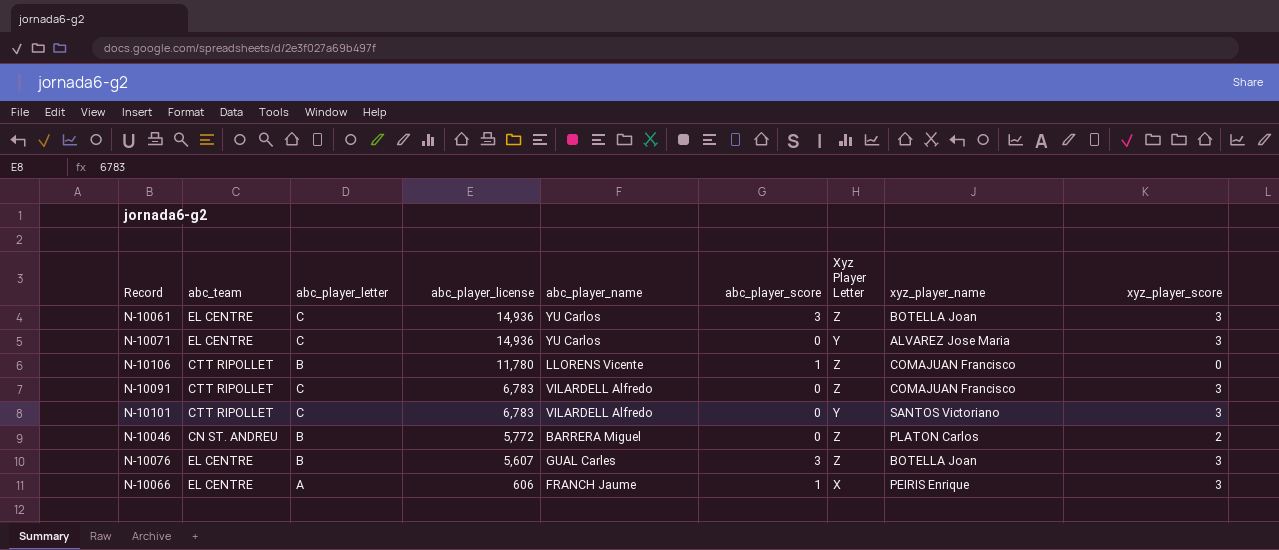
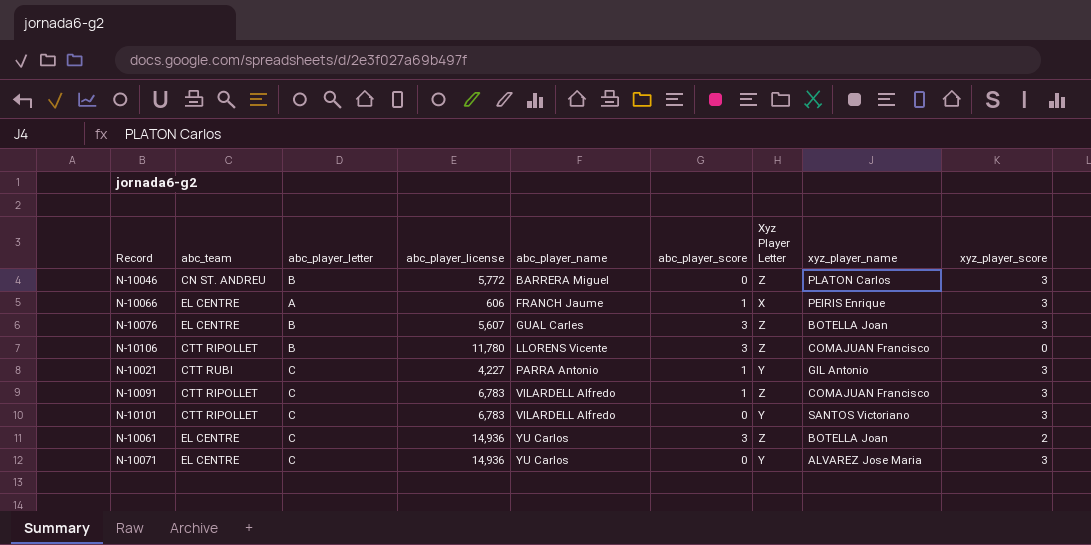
row order: abc_player_license descending -> abc_player_name ascending
N-10046 | xyz_player_score: 2 -> 3
N-10106 | abc_player_score: 1 -> 3
row N-10021: none -> CTT RUBI | C | 4,227 | PARRA Antonio | 1 | Y | GIL Antonio | 3
N-10091 | abc_player_score: 0 -> 1
N-10061 | xyz_player_score: 3 -> 2

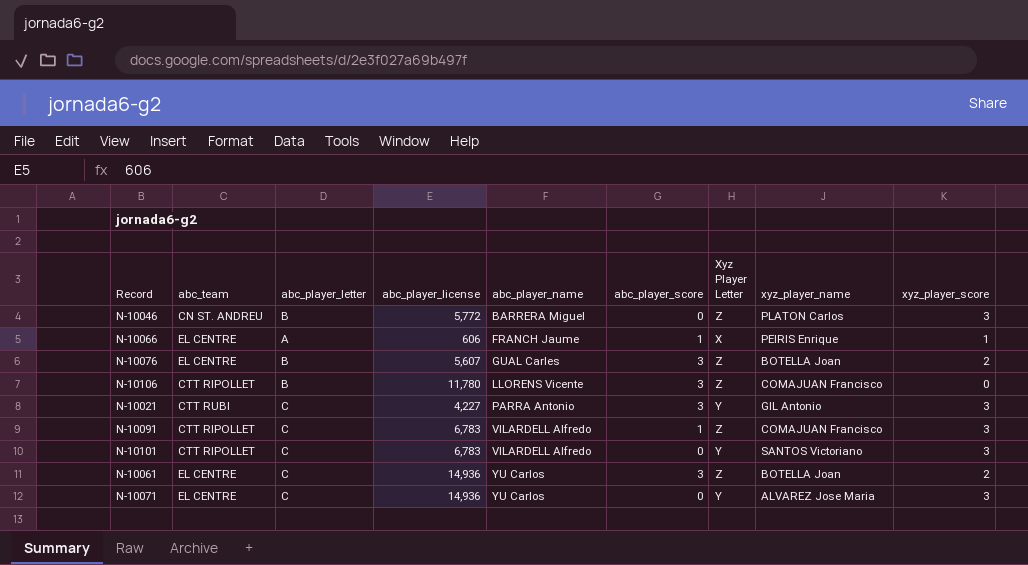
N-10066 | xyz_player_score: 3 -> 1
N-10076 | xyz_player_score: 3 -> 2
N-10021 | abc_player_score: 1 -> 3

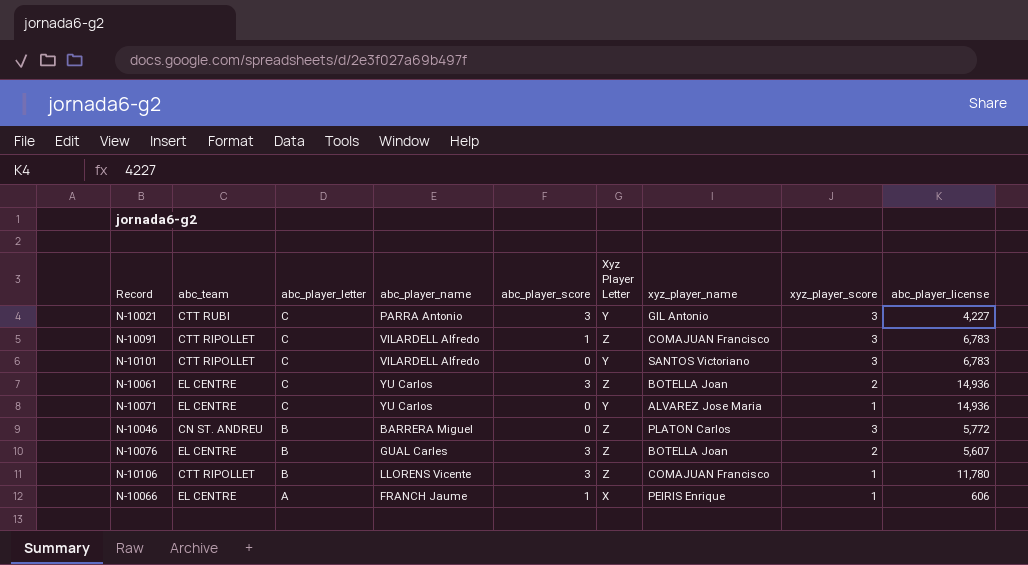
row order: abc_player_name ascending -> abc_player_letter descending
column abc_player_license | position: 4 -> 9
N-10071 | xyz_player_score: 3 -> 1
N-10106 | xyz_player_score: 0 -> 1

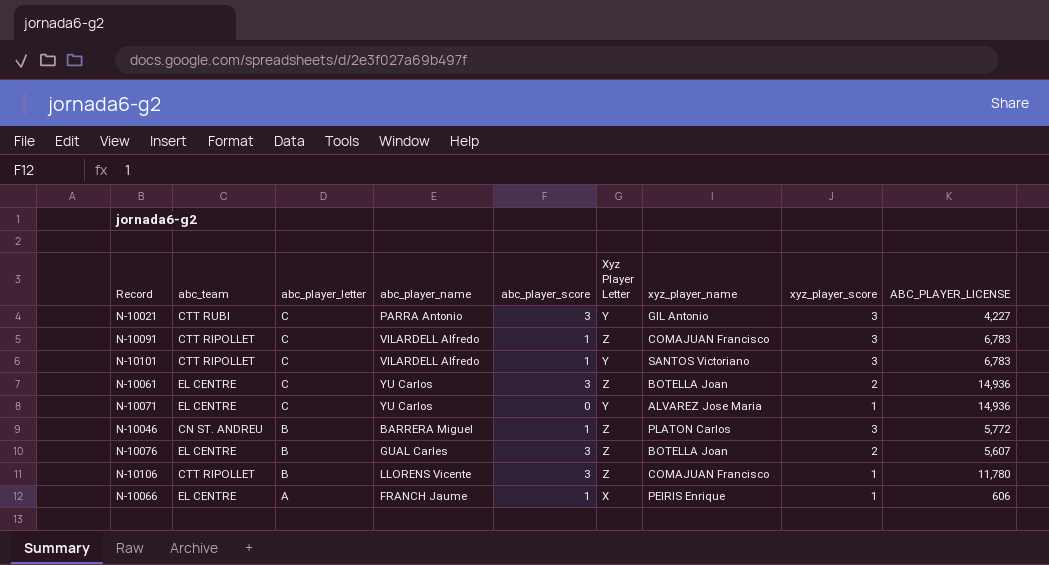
column name: abc_player_license -> ABC_PLAYER_LICENSE
N-10101 | abc_player_score: 0 -> 1
N-10046 | abc_player_score: 0 -> 1

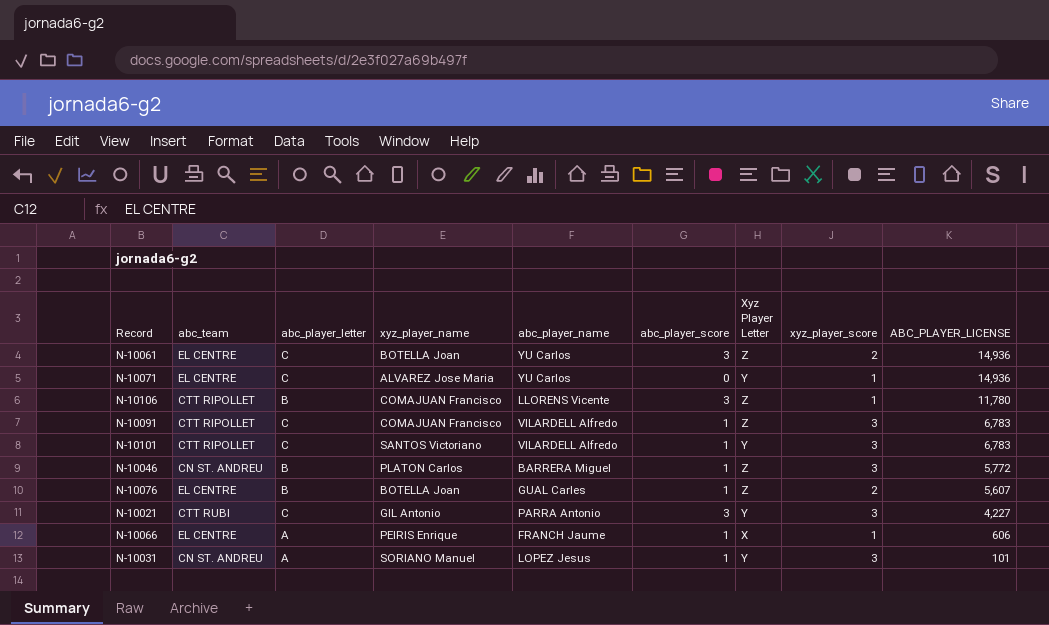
row order: abc_player_letter descending -> ABC_PLAYER_LICENSE descending
column xyz_player_name | position: 7 -> 4
N-10076 | abc_player_score: 3 -> 1
row N-10031: none -> CN ST. ANDREU | A | SORIANO Manuel | LOPEZ Jesus | 1 | Y | 3 | 101

